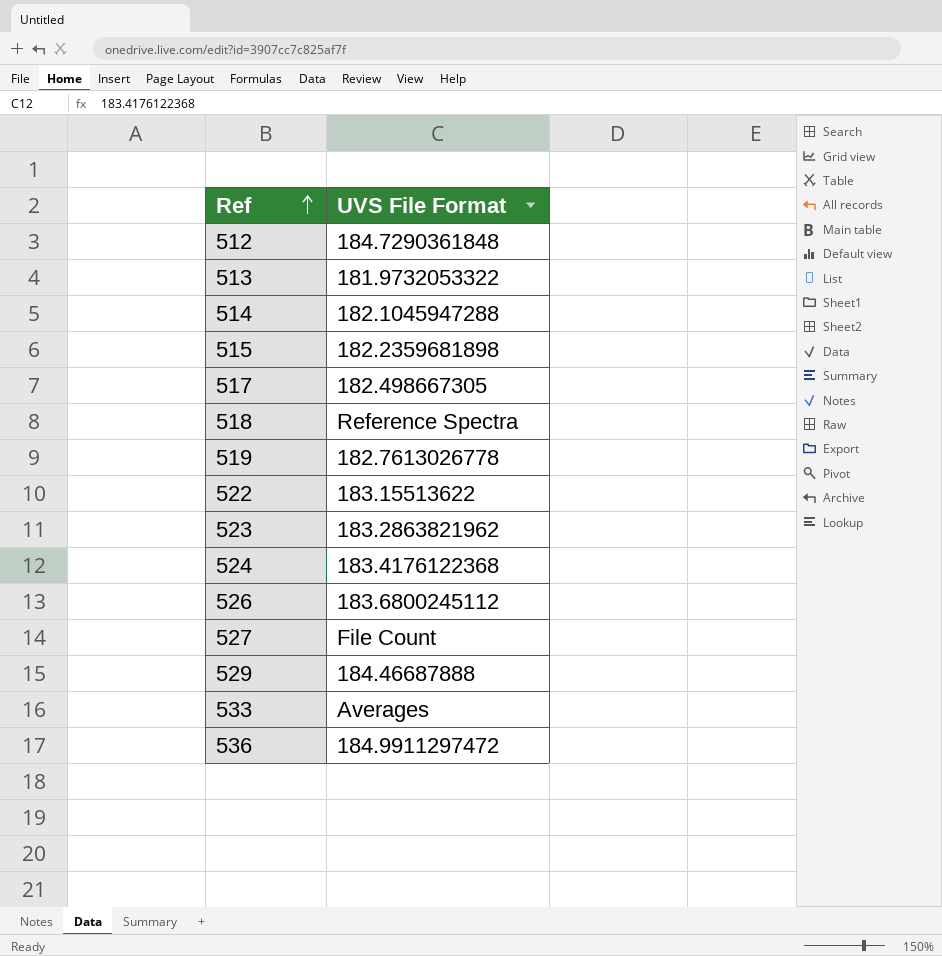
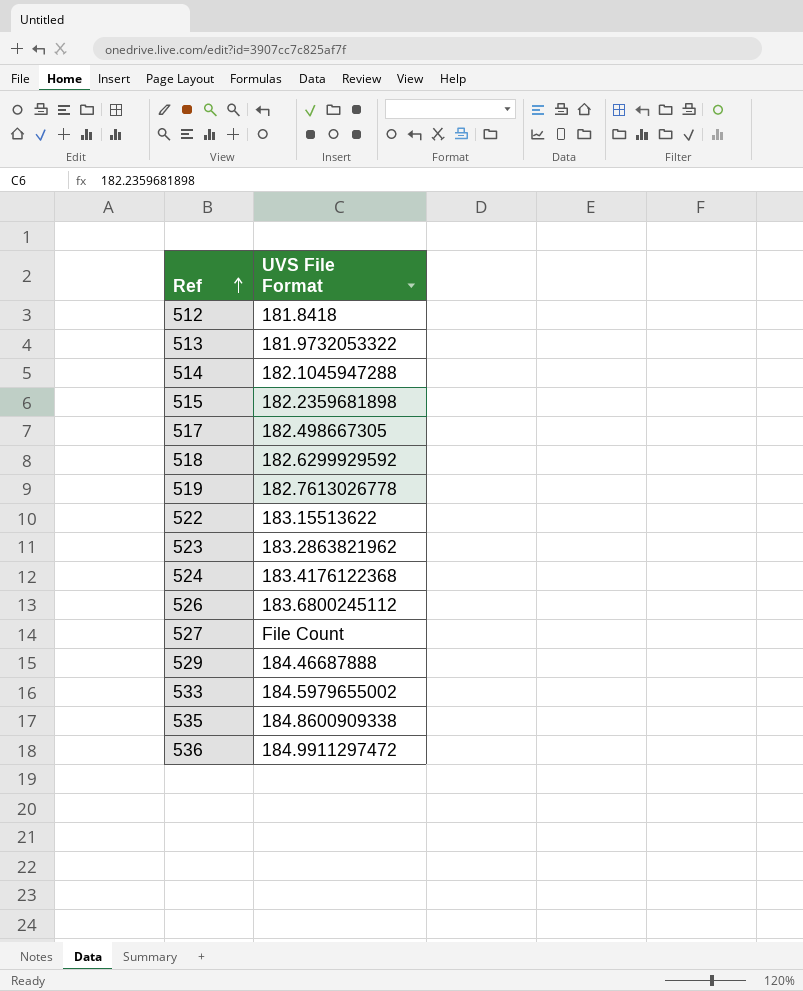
512 | UVS File Format: 184.7290361848 -> 181.8418
518 | UVS File Format: Reference Spectra -> 182.6299929592
533 | UVS File Format: Averages -> 184.5979655002
row 535: none -> 184.8600909338

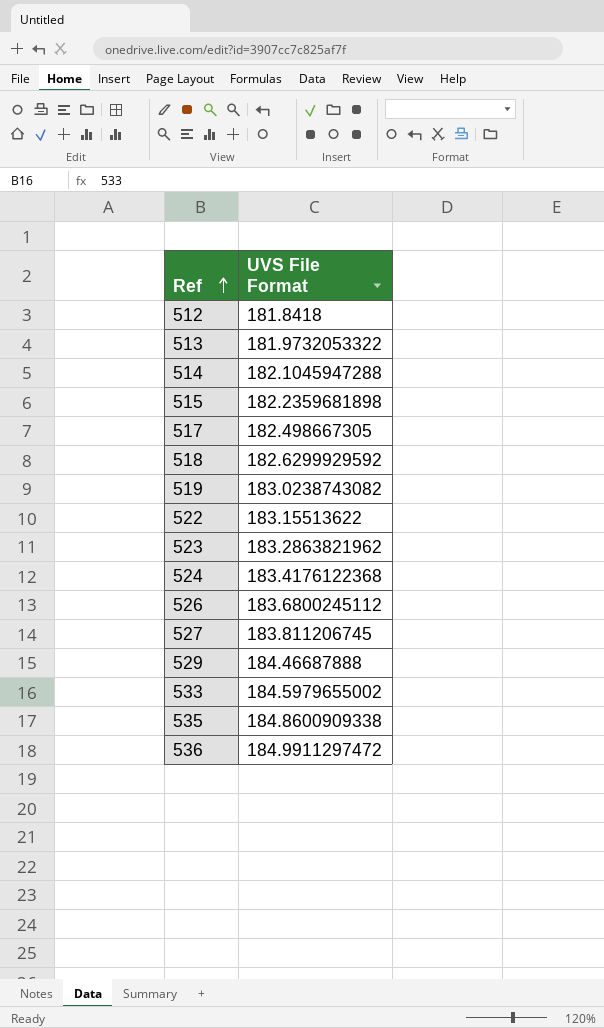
519 | UVS File Format: 182.7613026778 -> 183.0238743082
527 | UVS File Format: File Count -> 183.811206745

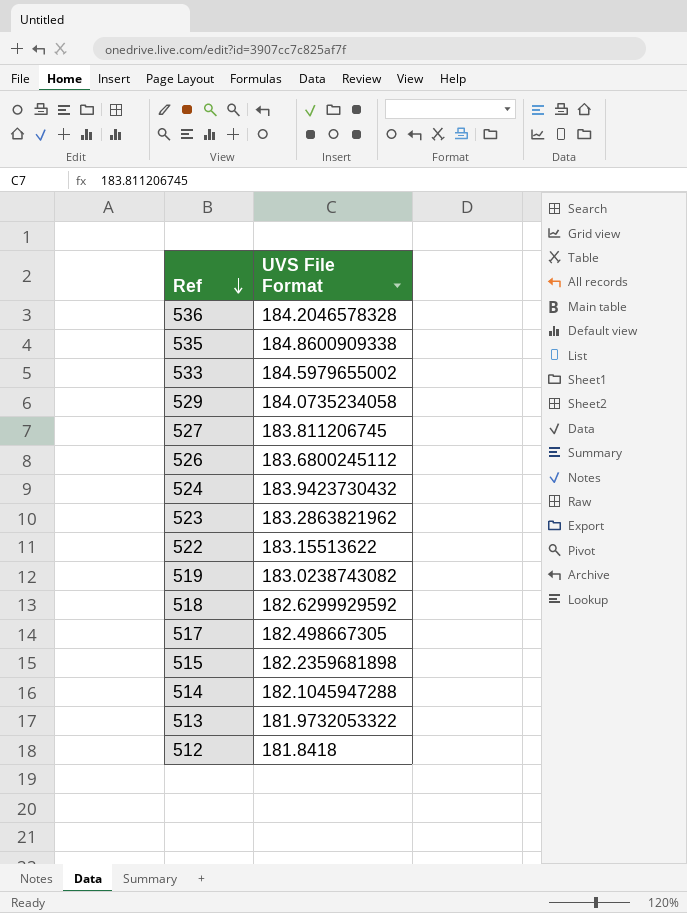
row order: Ref ascending -> Ref descending
536 | UVS File Format: 184.9911297472 -> 184.2046578328
529 | UVS File Format: 184.46687888 -> 184.0735234058
524 | UVS File Format: 183.4176122368 -> 183.9423730432

